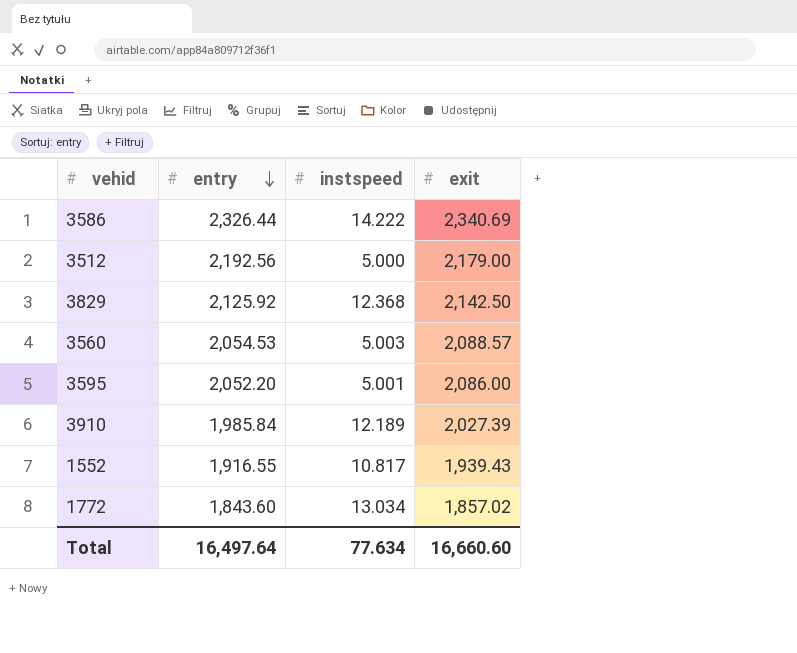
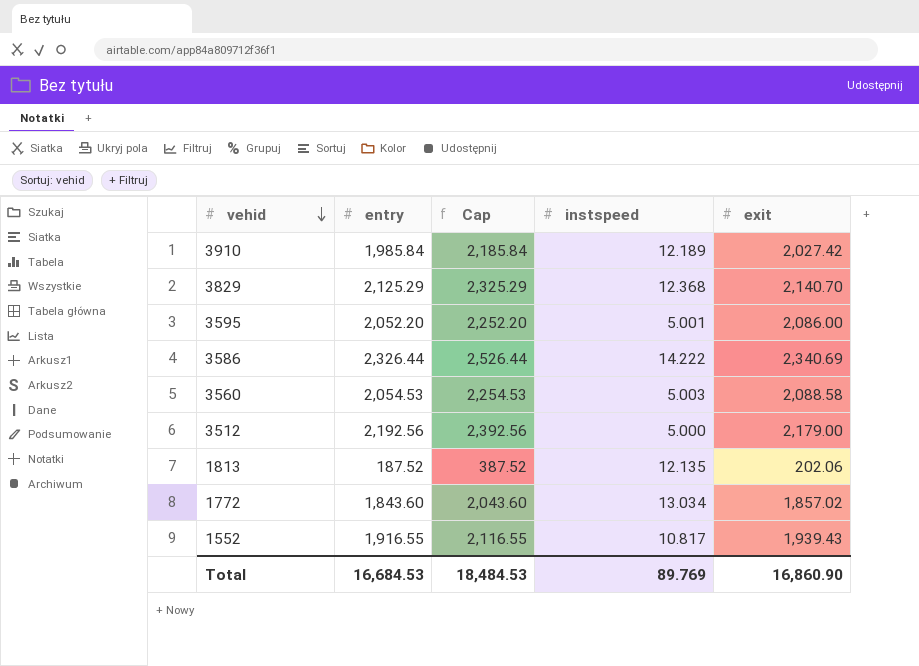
row order: entry descending -> vehid descending
column Cap | formula: none -> [entry] + 200
3910 | exit: 2,027.39 -> 2,027.42
3829 | entry: 2,125.92 -> 2,125.29
3829 | exit: 2,142.50 -> 2,140.70
3560 | exit: 2,088.57 -> 2,088.58
row 1813: none -> 187.52 | 387.52 | 12.135 | 202.06
Total | entry: 16,497.64 -> 16,684.53
Total | instspeed: 77.634 -> 89.769
Total | exit: 16,660.60 -> 16,860.90

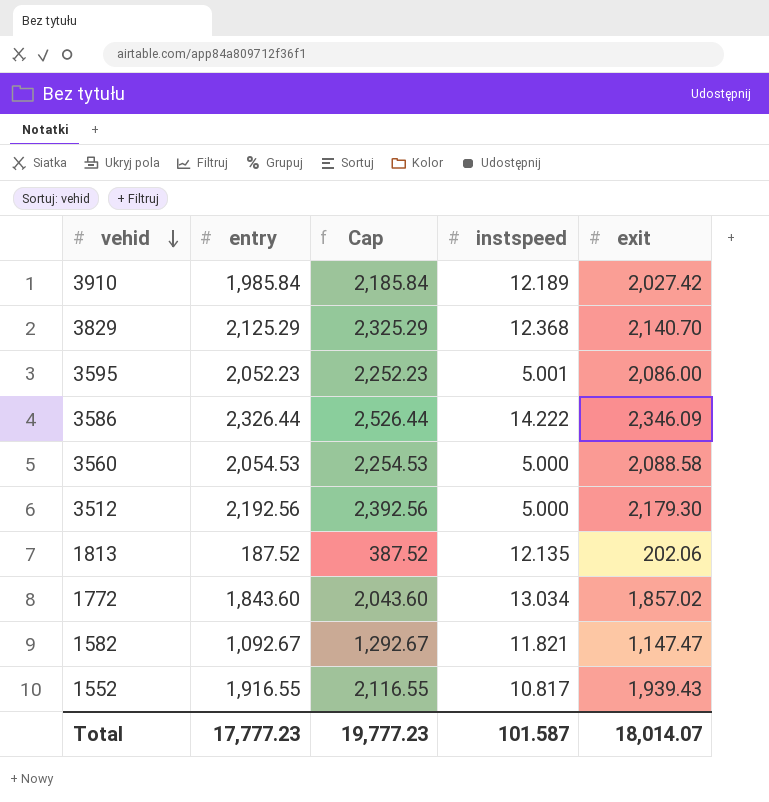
3595 | entry: 2,052.20 -> 2,052.23
3595 | Cap: 2,252.20 -> 2,252.23
3586 | exit: 2,340.69 -> 2,346.09
3560 | instspeed: 5.003 -> 5.000
3512 | exit: 2,179.00 -> 2,179.30
row 1582: none -> 1,092.67 | 1,292.67 | 11.821 | 1,147.47
Total | entry: 16,684.53 -> 17,777.23
Total | Cap: 18,484.53 -> 19,777.23
Total | instspeed: 89.769 -> 101.587
Total | exit: 16,860.90 -> 18,014.07

